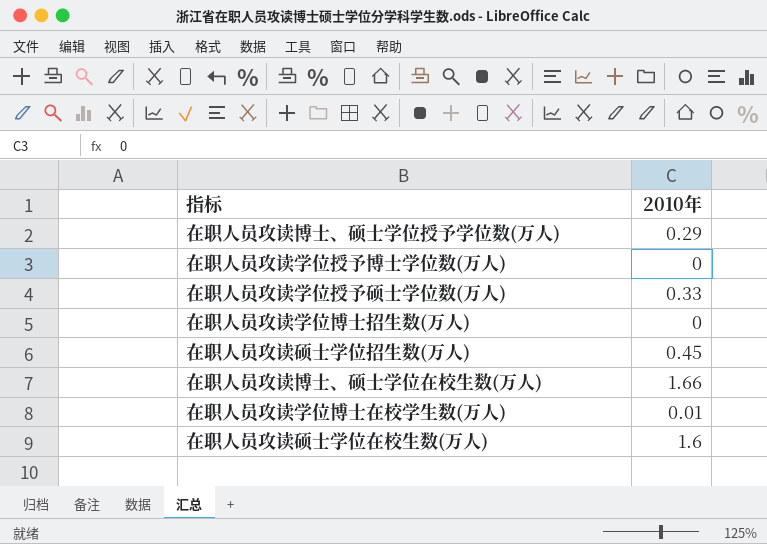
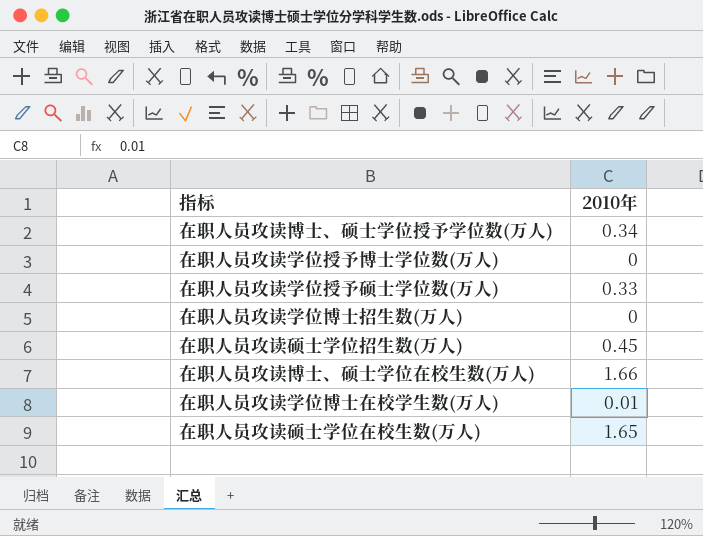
在职人员攻读博士、硕士学位授予学位数(万人) | 2010年: 0.29 -> 0.34
在职人员攻读硕士学位在校生数(万人) | 2010年: 1.6 -> 1.65

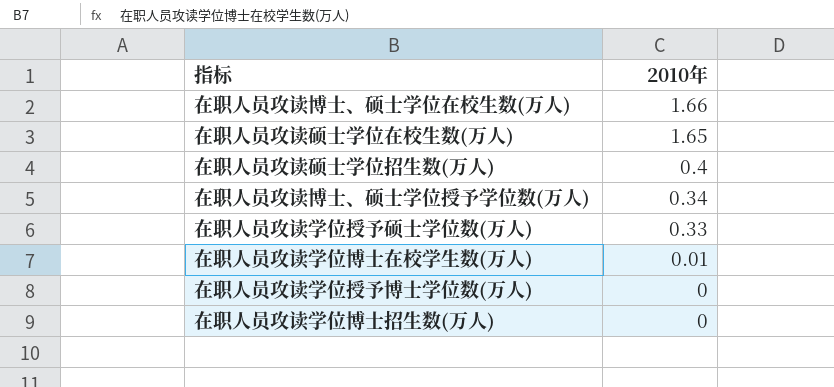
row order: none -> 2010年 descending
在职人员攻读硕士学位招生数(万人) | 2010年: 0.45 -> 0.4

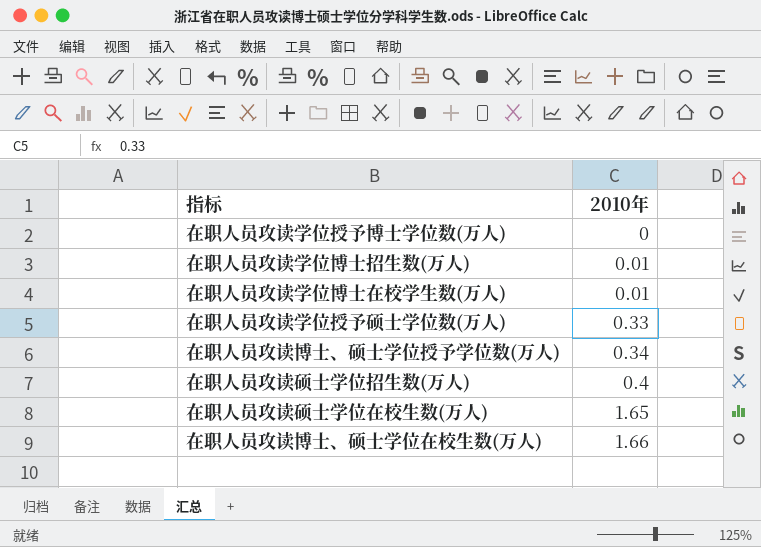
row order: 2010年 descending -> 2010年 ascending
在职人员攻读学位博士招生数(万人) | 2010年: 0 -> 0.01

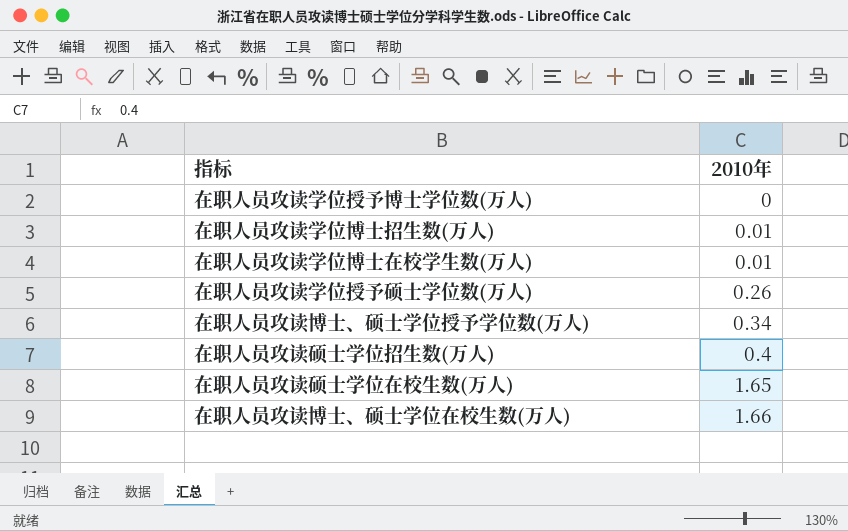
在职人员攻读学位授予硕士学位数(万人) | 2010年: 0.33 -> 0.26

